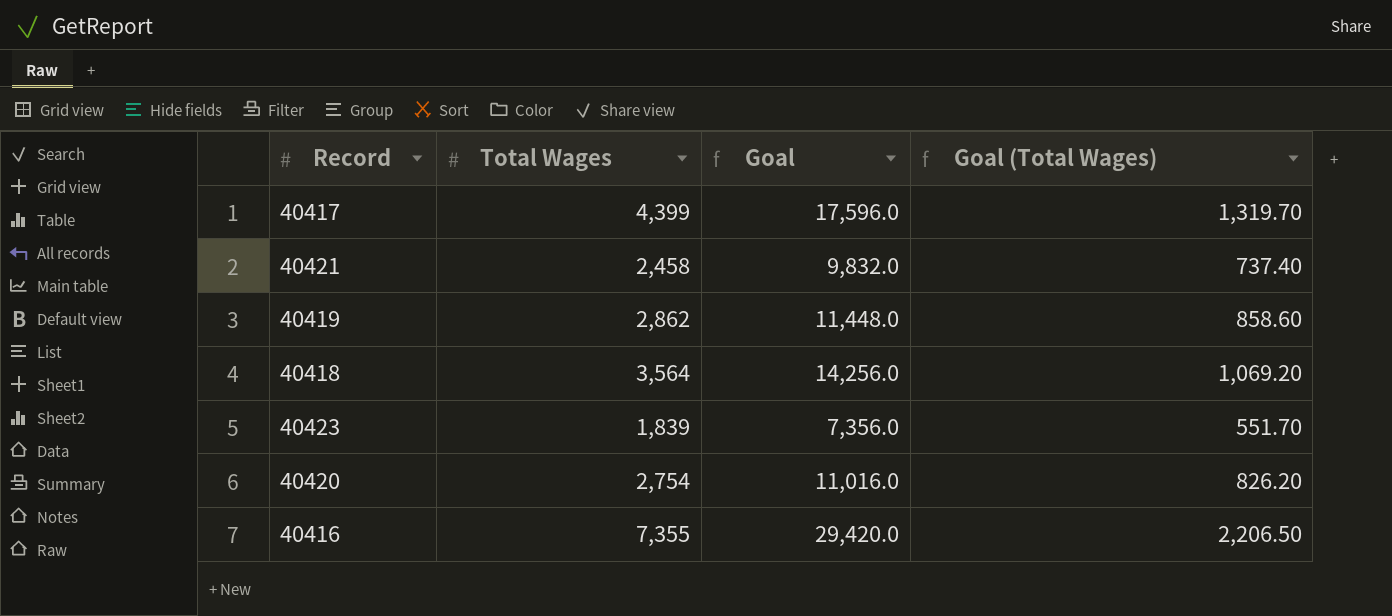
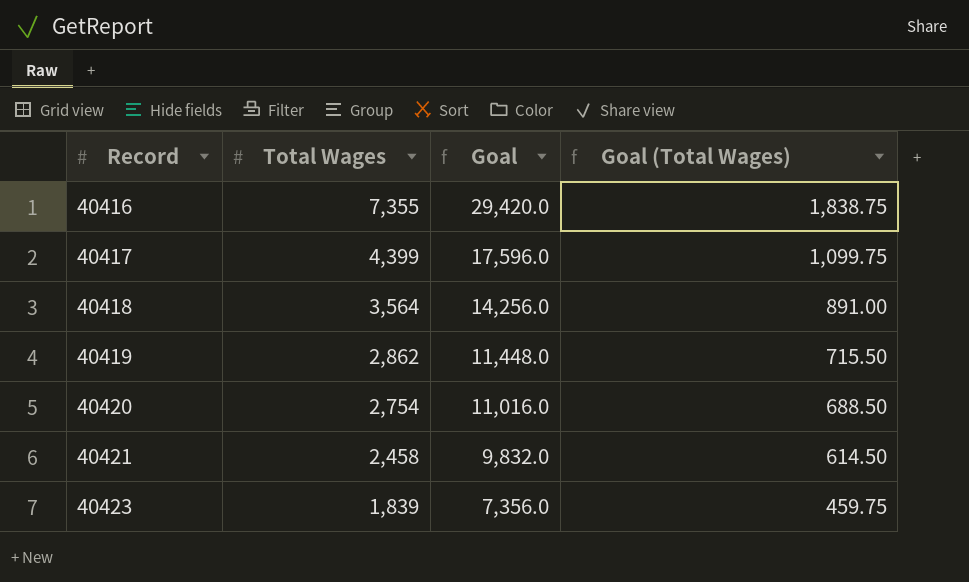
row order: none -> Record ascending
column Goal (Total Wages) | formula: [Total Wages] * 0.3 -> [Total Wages] * 0.25

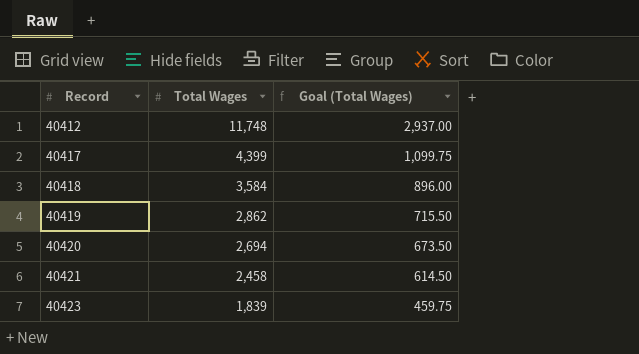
column Goal | formula: [Total Wages] * 4 -> none
row 40416: 7,355 | 29,420.0 | 1,838.75 -> none
row 40412: none -> 11,748 | 2,937.00
40418 | Total Wages: 3,564 -> 3,584
40418 | Goal (Total Wages): 891.00 -> 896.00
40420 | Total Wages: 2,754 -> 2,694
40420 | Goal (Total Wages): 688.50 -> 673.50

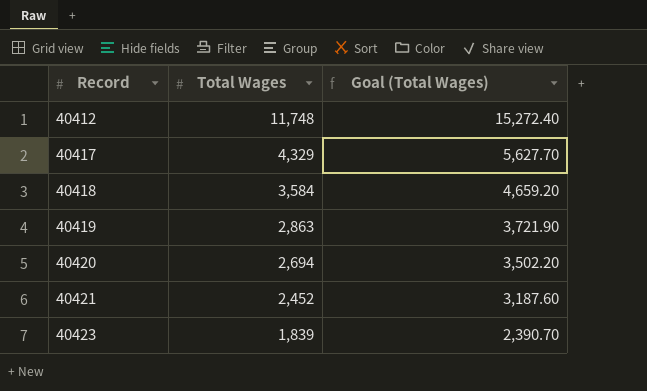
column Goal (Total Wages) | formula: [Total Wages] * 0.25 -> [Total Wages] * 1.3
40417 | Total Wages: 4,399 -> 4,329
40419 | Total Wages: 2,862 -> 2,863
40421 | Total Wages: 2,458 -> 2,452

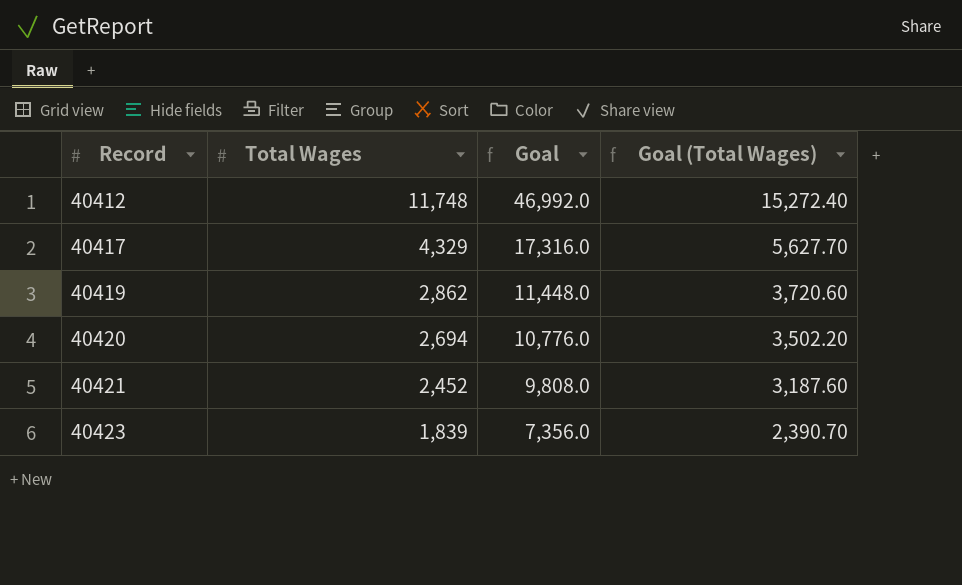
column Goal | formula: none -> [Total Wages] * 4
row 40418: 3,584 | 4,659.20 -> none
40419 | Total Wages: 2,863 -> 2,862
40419 | Goal (Total Wages): 3,721.90 -> 3,720.60

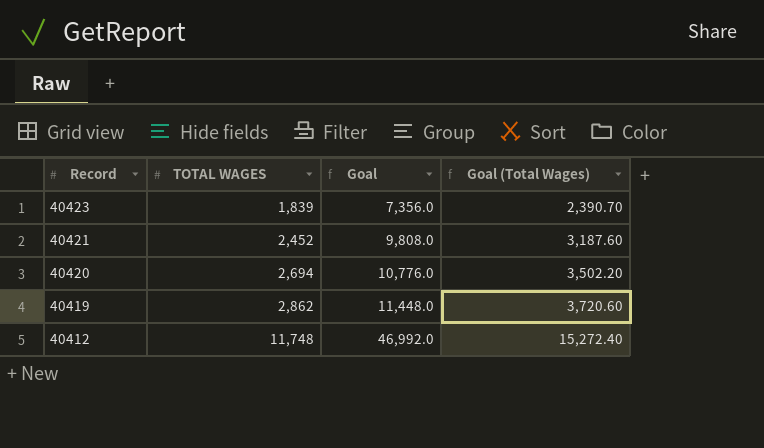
row order: Record ascending -> Record descending
column name: Total Wages -> TOTAL WAGES
row 40417: 4,329 | 17,316.0 | 5,627.70 -> none

